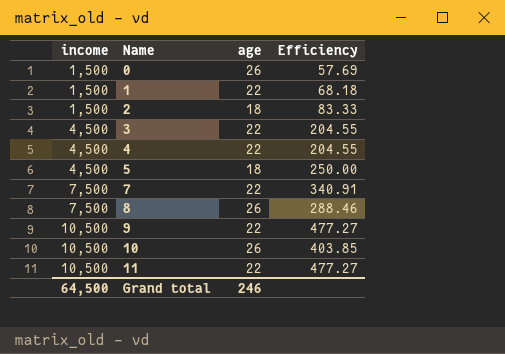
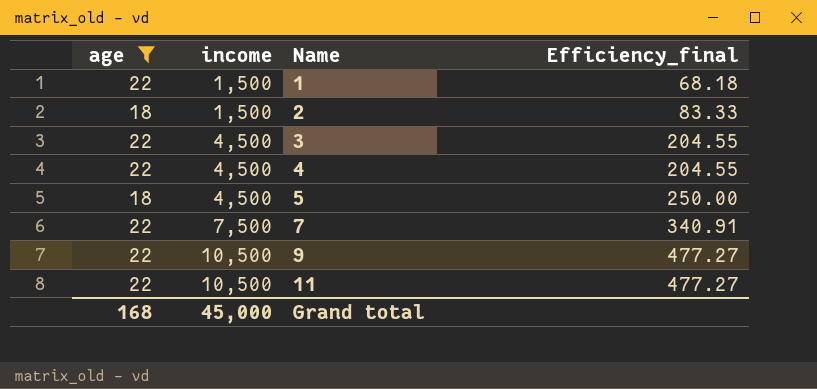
filter: none -> age != 26
column age | position: 3 -> 1
column name: Efficiency -> Efficiency_final
Grand total | age: 246 -> 168
Grand total | income: 64,500 -> 45,000

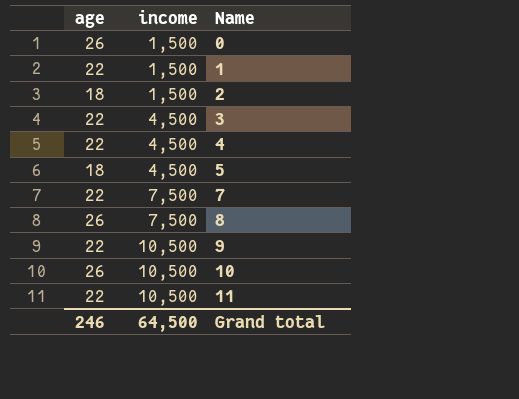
filter: age != 26 -> none
column Efficiency_final | formula: [income] / [age] -> none
Grand total | age: 168 -> 246
Grand total | income: 45,000 -> 64,500

